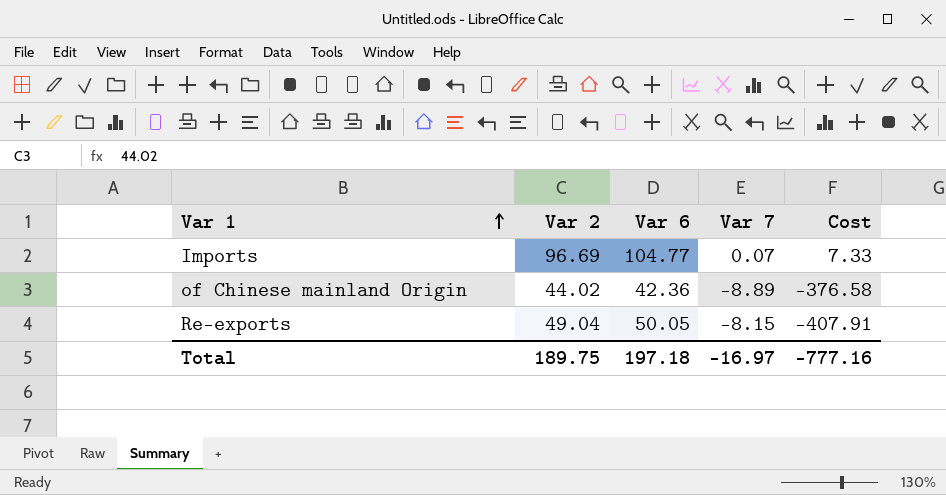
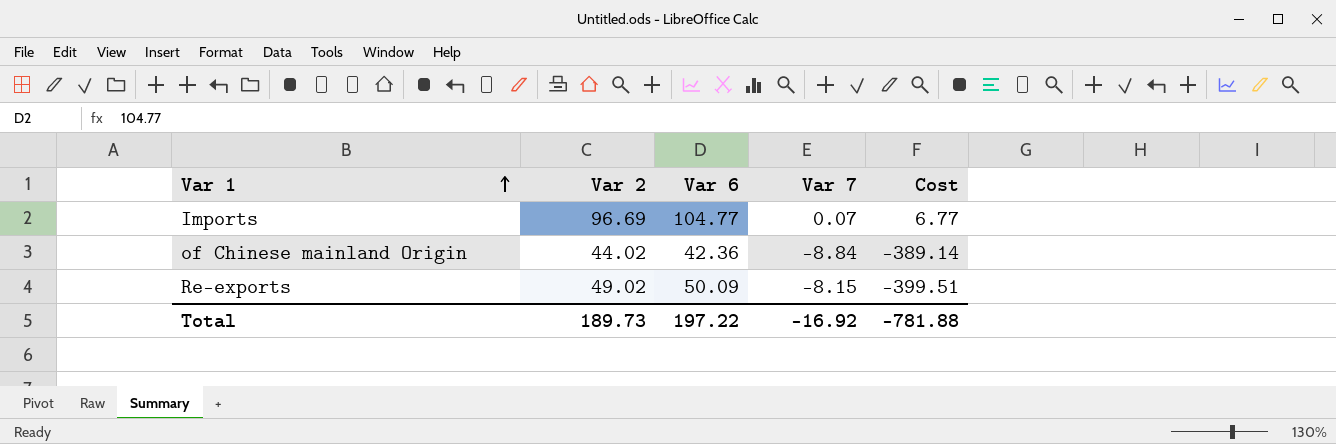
column Cost | formula: [Var 6] * [Var 7] -> [Var 2] * [Var 7]
of Chinese mainland Origin | Var 7: -8.89 -> -8.84
Re-exports | Var 2: 49.04 -> 49.02
Re-exports | Var 6: 50.05 -> 50.09
Total | Var 2: 189.75 -> 189.73
Total | Var 6: 197.18 -> 197.22
Total | Var 7: -16.97 -> -16.92
Total | Cost: -777.16 -> -781.88

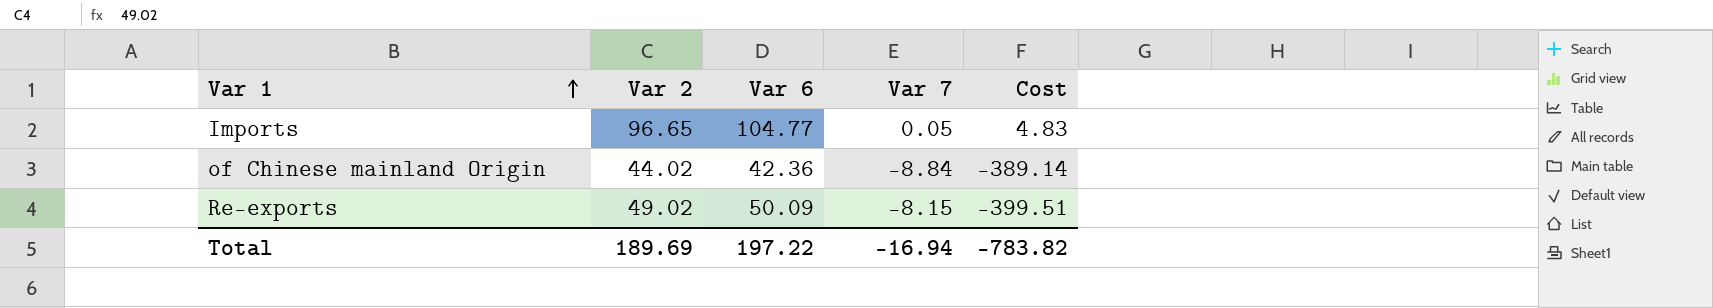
Imports | Var 2: 96.69 -> 96.65
Imports | Var 7: 0.07 -> 0.05
Imports | Cost: 6.77 -> 4.83
Total | Var 2: 189.73 -> 189.69
Total | Var 7: -16.92 -> -16.94
Total | Cost: -781.88 -> -783.82

